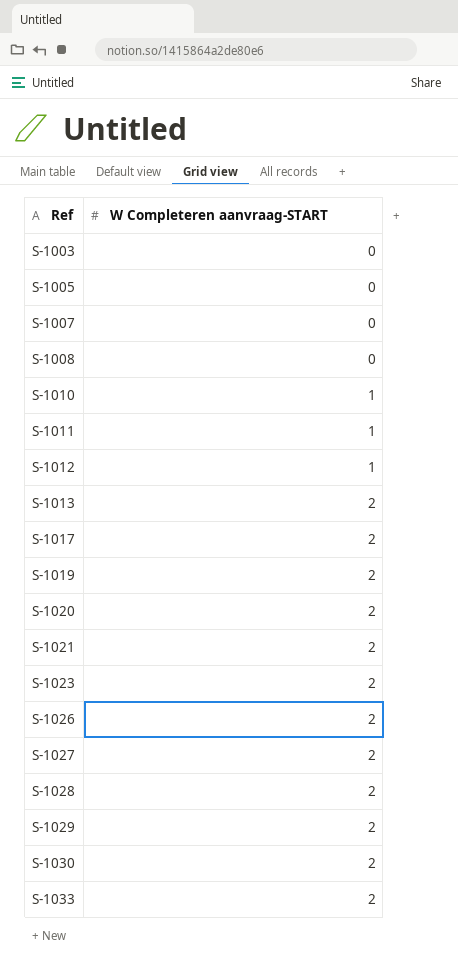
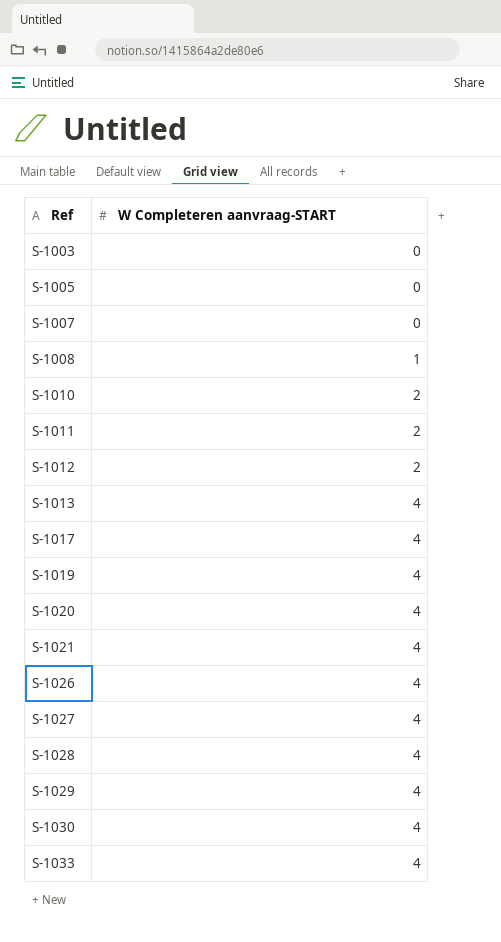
row S-1023: 2 -> none
S-1008 | W Completeren aanvraag-START: 0 -> 1
S-1010 | W Completeren aanvraag-START: 1 -> 2
S-1011 | W Completeren aanvraag-START: 1 -> 2
S-1012 | W Completeren aanvraag-START: 1 -> 2
S-1013 | W Completeren aanvraag-START: 2 -> 4
S-1017 | W Completeren aanvraag-START: 2 -> 4
S-1019 | W Completeren aanvraag-START: 2 -> 4
S-1020 | W Completeren aanvraag-START: 2 -> 4
S-1021 | W Completeren aanvraag-START: 2 -> 4
S-1026 | W Completeren aanvraag-START: 2 -> 4
S-1027 | W Completeren aanvraag-START: 2 -> 4
S-1028 | W Completeren aanvraag-START: 2 -> 4
S-1029 | W Completeren aanvraag-START: 2 -> 4
S-1030 | W Completeren aanvraag-START: 2 -> 4
S-1033 | W Completeren aanvraag-START: 2 -> 4

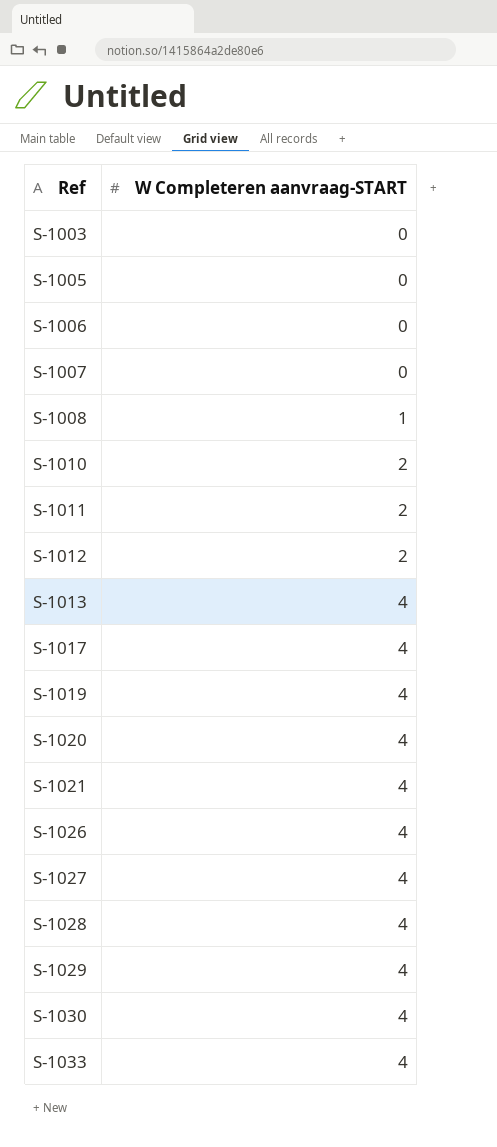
row S-1006: none -> 0

